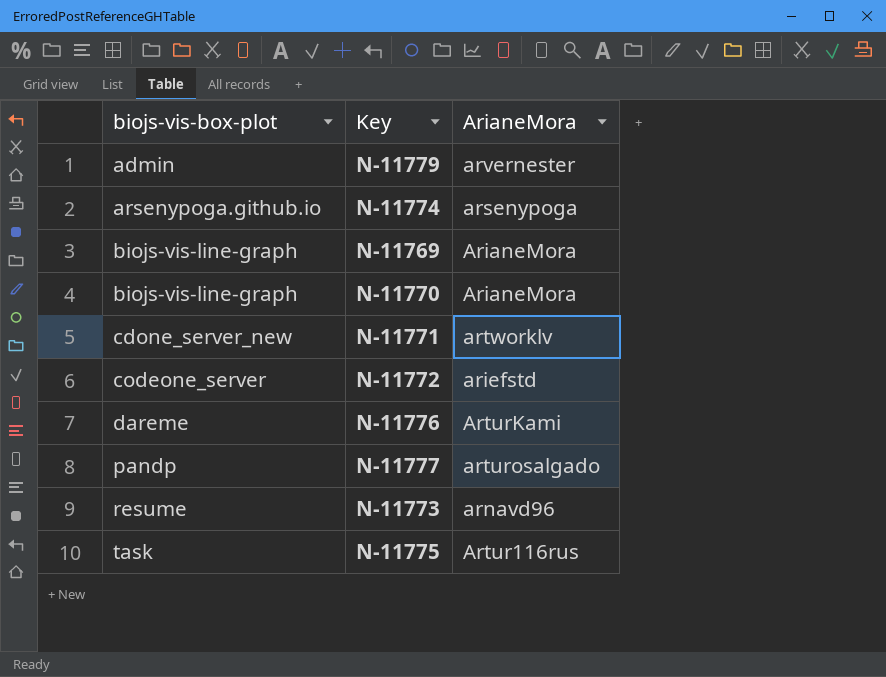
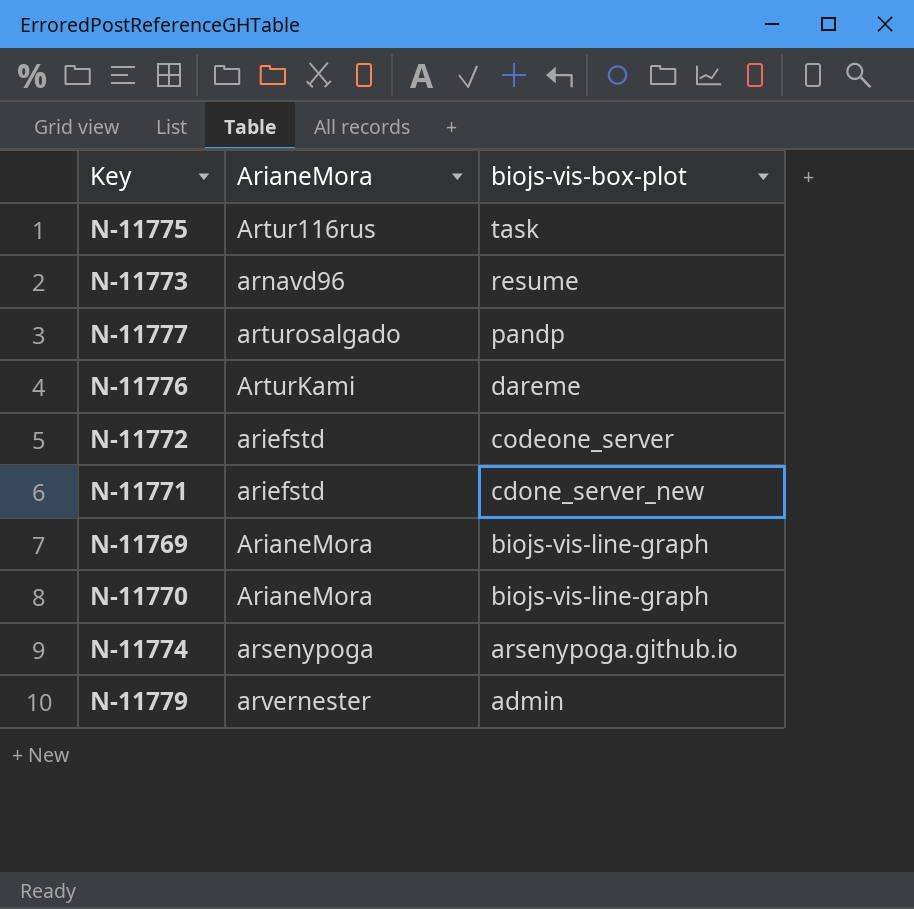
row order: biojs-vis-box-plot ascending -> biojs-vis-box-plot descending
column biojs-vis-box-plot | position: 1 -> 3
N-11771 | ArianeMora: artworklv -> ariefstd

